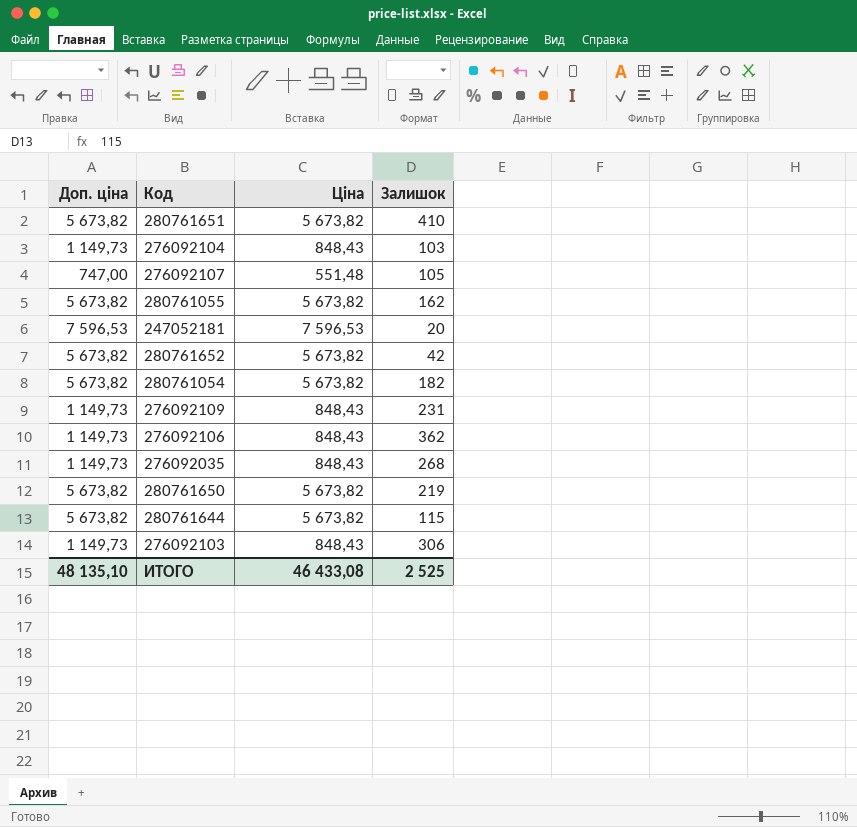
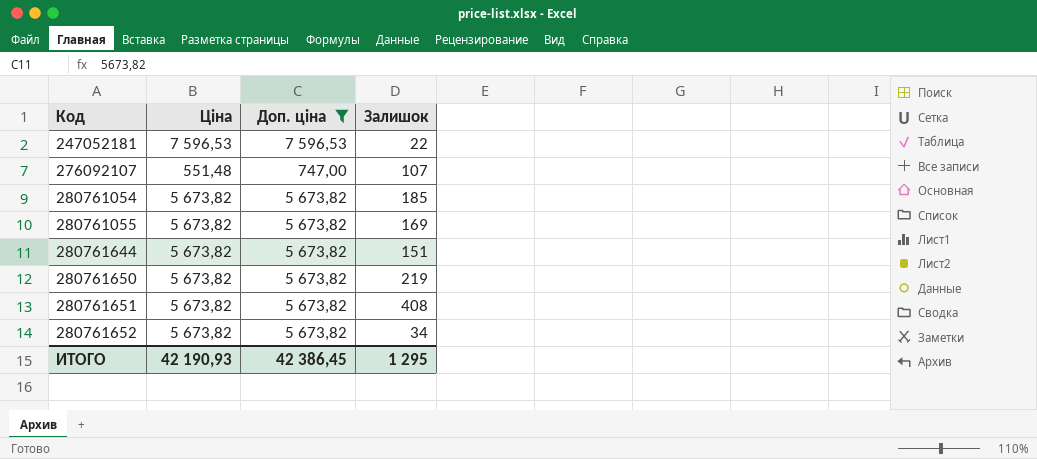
filter: none -> Доп. ціна != 1 149,73
row order: none -> Код ascending
column Доп. ціна | position: 1 -> 3
247052181 | Залишок: 20 -> 22
276092107 | Залишок: 105 -> 107
280761054 | Залишок: 182 -> 185
280761055 | Залишок: 162 -> 169
280761644 | Залишок: 115 -> 151
280761651 | Залишок: 410 -> 408
280761652 | Залишок: 42 -> 34
ИТОГО | Ціна: 46 433,08 -> 42 190,93
ИТОГО | Доп. ціна: 48 135,10 -> 42 386,45
ИТОГО | Залишок: 2 525 -> 1 295

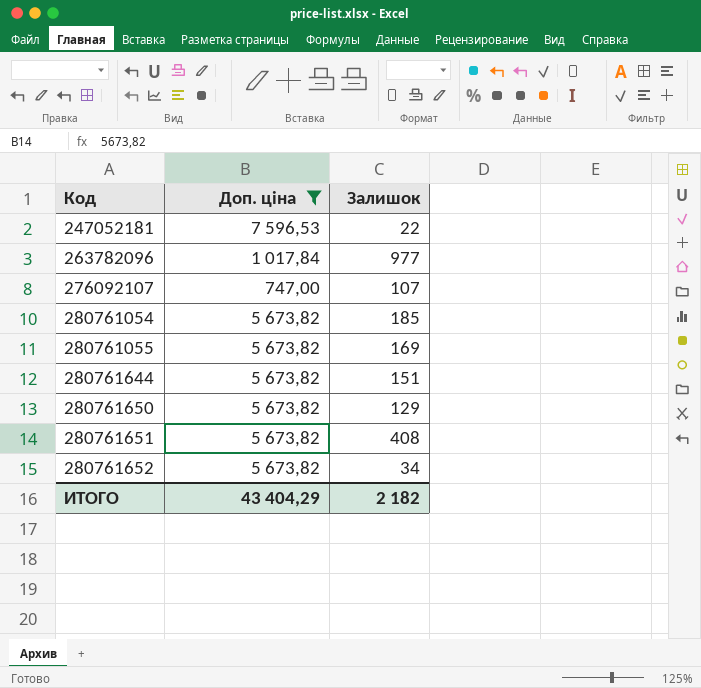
column Ціна | position: 2 -> none
row 263782096: none -> 1 017,84 | 977
280761650 | Залишок: 219 -> 129
ИТОГО | Доп. ціна: 42 386,45 -> 43 404,29
ИТОГО | Залишок: 1 295 -> 2 182

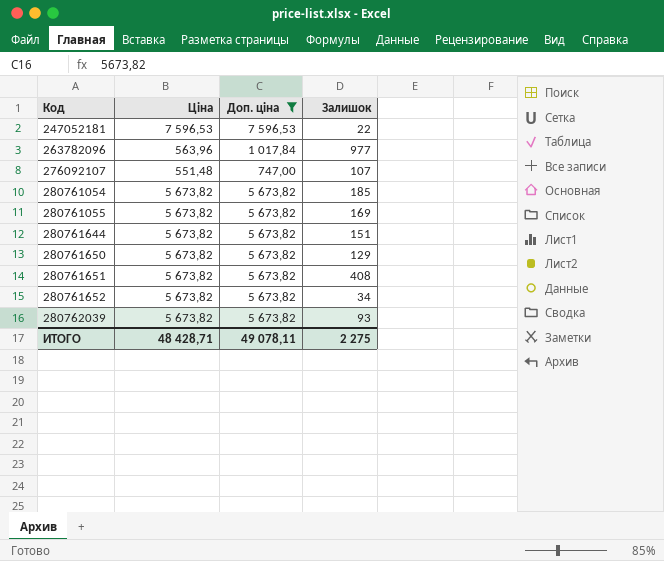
column Ціна | position: none -> 2
row 280762039: none -> 5 673,82 | 5 673,82 | 93
ИТОГО | Доп. ціна: 43 404,29 -> 49 078,11
ИТОГО | Залишок: 2 182 -> 2 275

